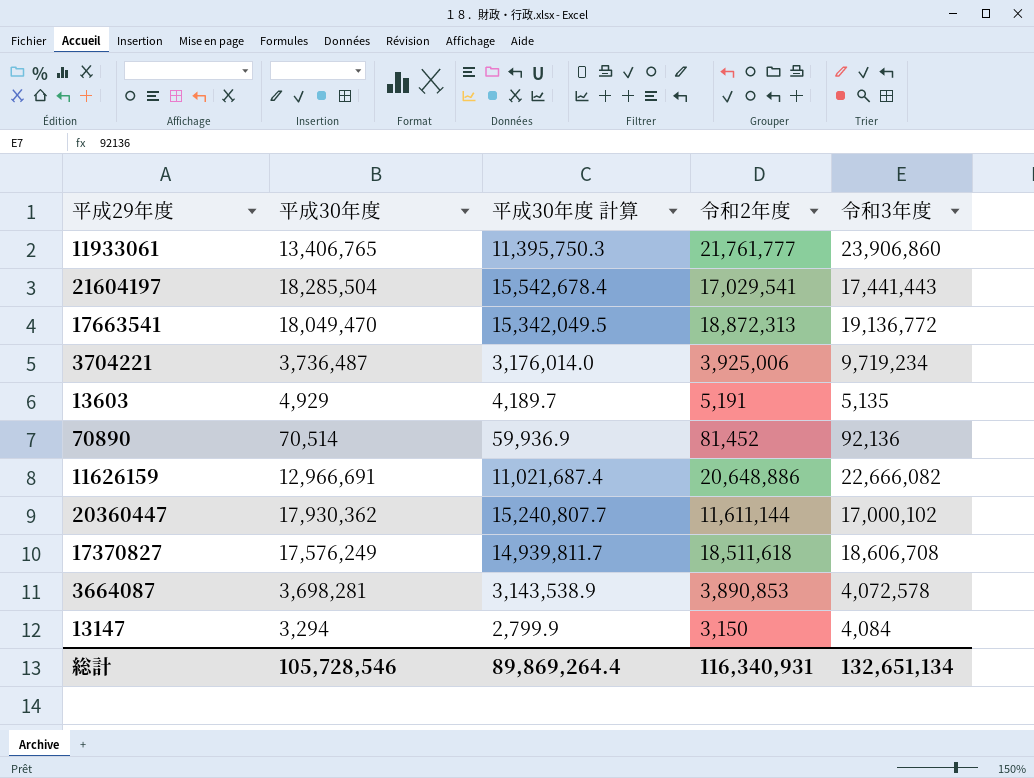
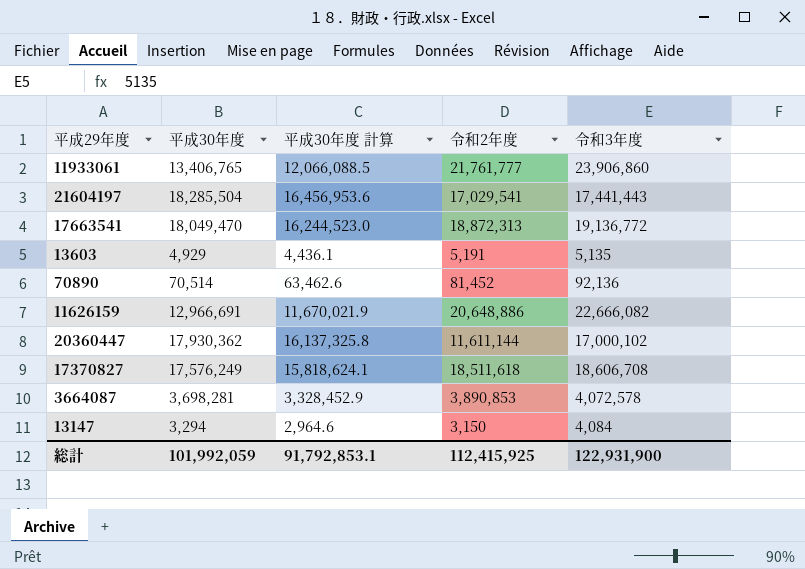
column 平成30年度 計算 | formula: [平成30年度] * 0.85 -> [平成30年度] * 0.9
row 3704221: 3,736,487 | 3,176,014.0 | 3,925,006 | 9,719,234 -> none
総計 | 平成30年度: 105,728,546 -> 101,992,059
総計 | 平成30年度 計算: 89,869,264.4 -> 91,792,853.1
総計 | 令和2年度: 116,340,931 -> 112,415,925
総計 | 令和3年度: 132,651,134 -> 122,931,900

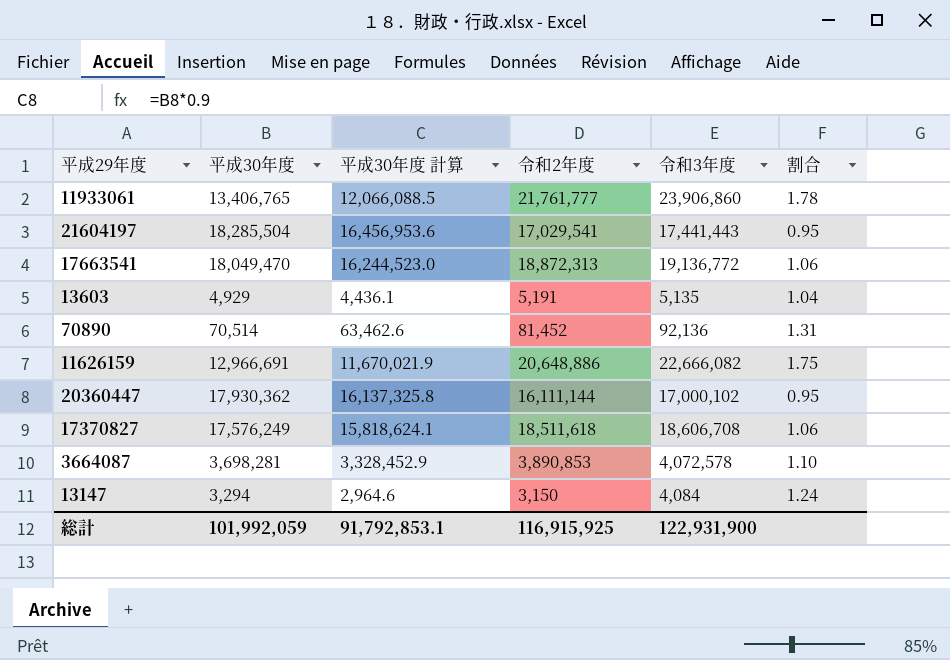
column 割合 | formula: none -> [令和3年度] / [平成30年度]
20360447 | 令和2年度: 11,611,144 -> 16,111,144
総計 | 令和2年度: 112,415,925 -> 116,915,925

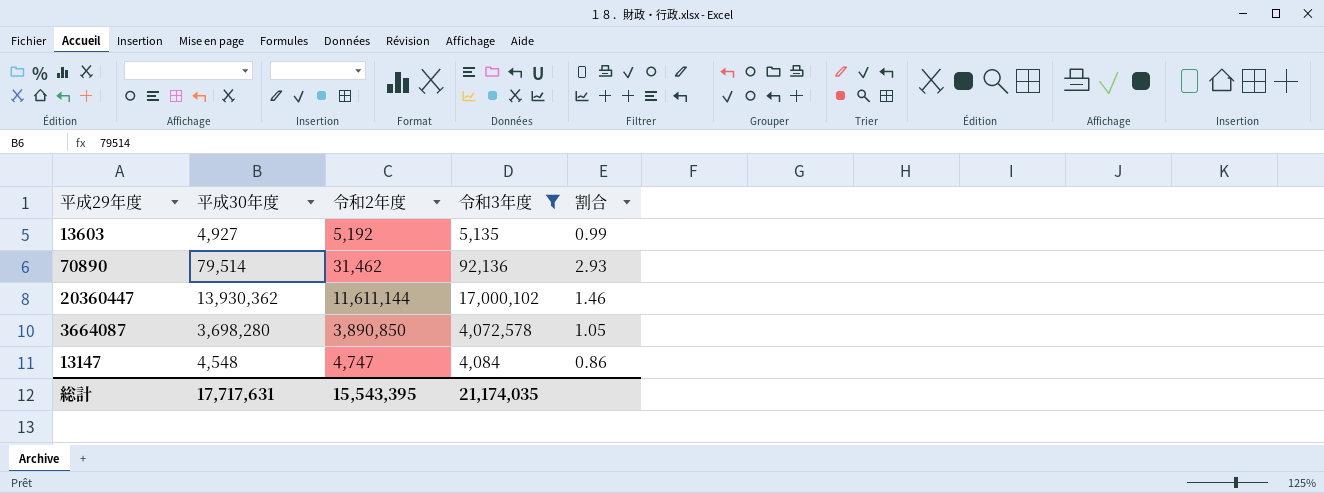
filter: none -> 令和3年度 <= 17,000,102
column 平成30年度 計算 | formula: [平成30年度] * 0.9 -> none
column 割合 | formula: [令和3年度] / [平成30年度] -> [令和3年度] / [令和2年度]
13603 | 平成30年度: 4,929 -> 4,927
13603 | 令和2年度: 5,191 -> 5,192
70890 | 平成30年度: 70,514 -> 79,514
70890 | 令和2年度: 81,452 -> 31,462
20360447 | 平成30年度: 17,930,362 -> 13,930,362
20360447 | 令和2年度: 16,111,144 -> 11,611,144
3664087 | 平成30年度: 3,698,281 -> 3,698,280
3664087 | 令和2年度: 3,890,853 -> 3,890,850
13147 | 平成30年度: 3,294 -> 4,548
13147 | 令和2年度: 3,150 -> 4,747
総計 | 平成30年度: 101,992,059 -> 17,717,631
総計 | 令和2年度: 116,915,925 -> 15,543,395
総計 | 令和3年度: 122,931,900 -> 21,174,035

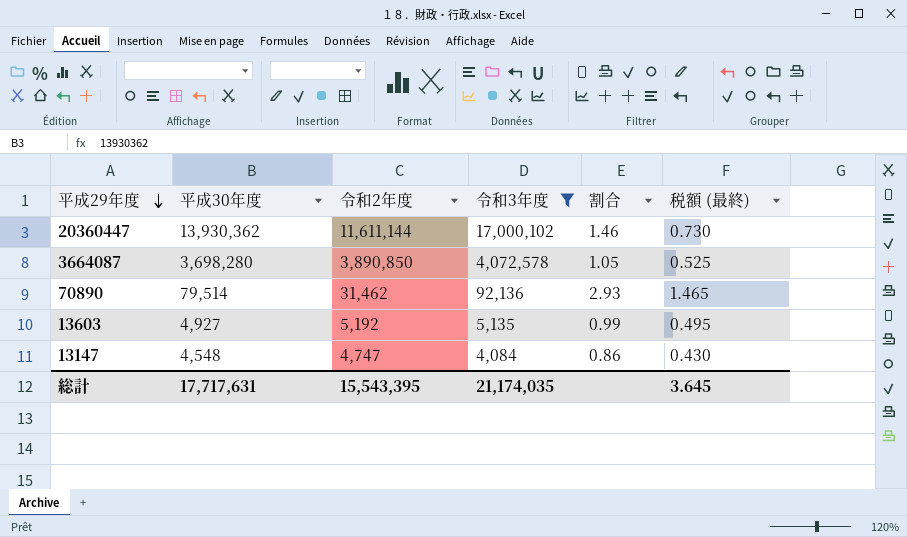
row order: none -> 平成29年度 descending
column 税額 (最終) | formula: none -> [割合] * 0.5

